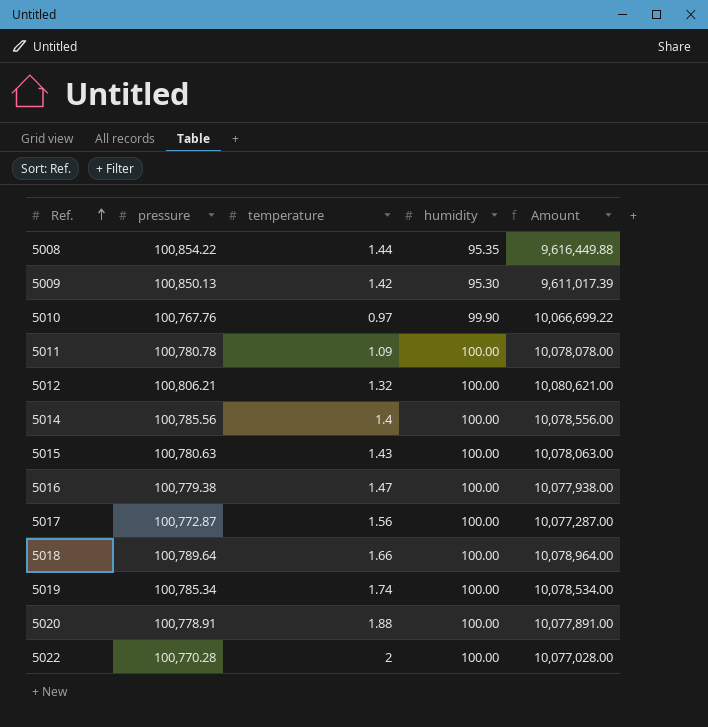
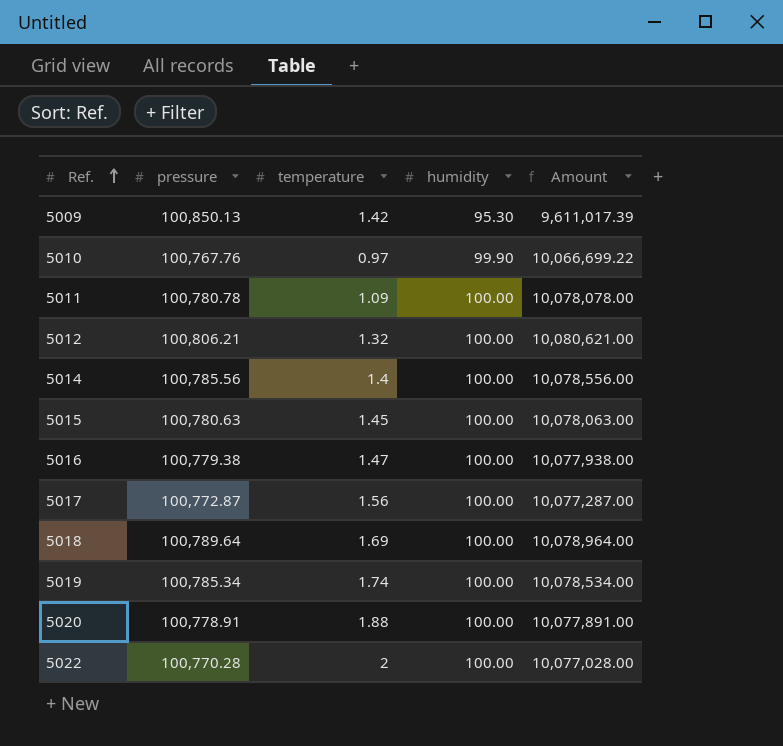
row 5008: 100,854.22 | 1.44 | 95.35 | 9,616,449.88 -> none
5015 | temperature: 1.43 -> 1.45
5018 | temperature: 1.66 -> 1.69

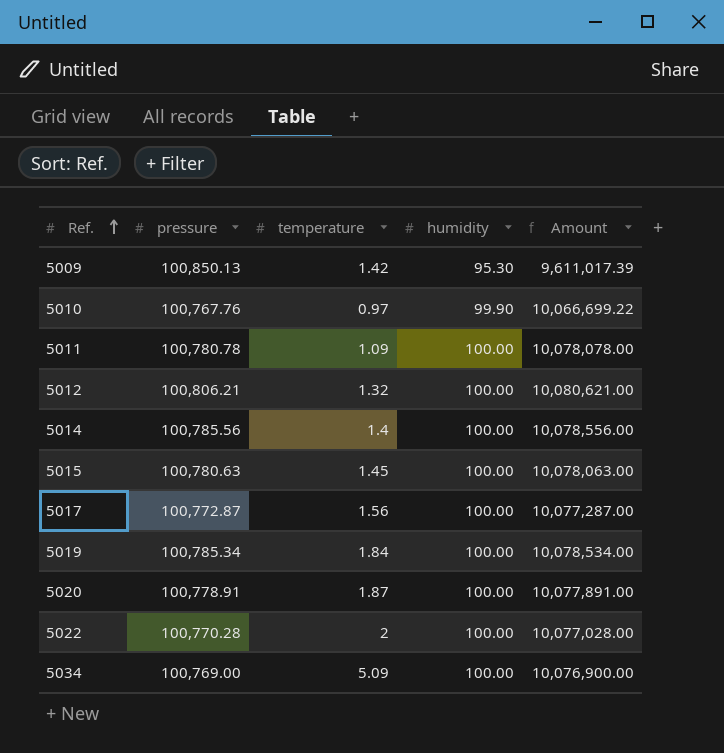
row 5016: 100,779.38 | 1.47 | 100.00 | 10,077,938.00 -> none
row 5018: 100,789.64 | 1.69 | 100.00 | 10,078,964.00 -> none
5019 | temperature: 1.74 -> 1.84
5020 | temperature: 1.88 -> 1.87
row 5034: none -> 100,769.00 | 5.09 | 100.00 | 10,076,900.00

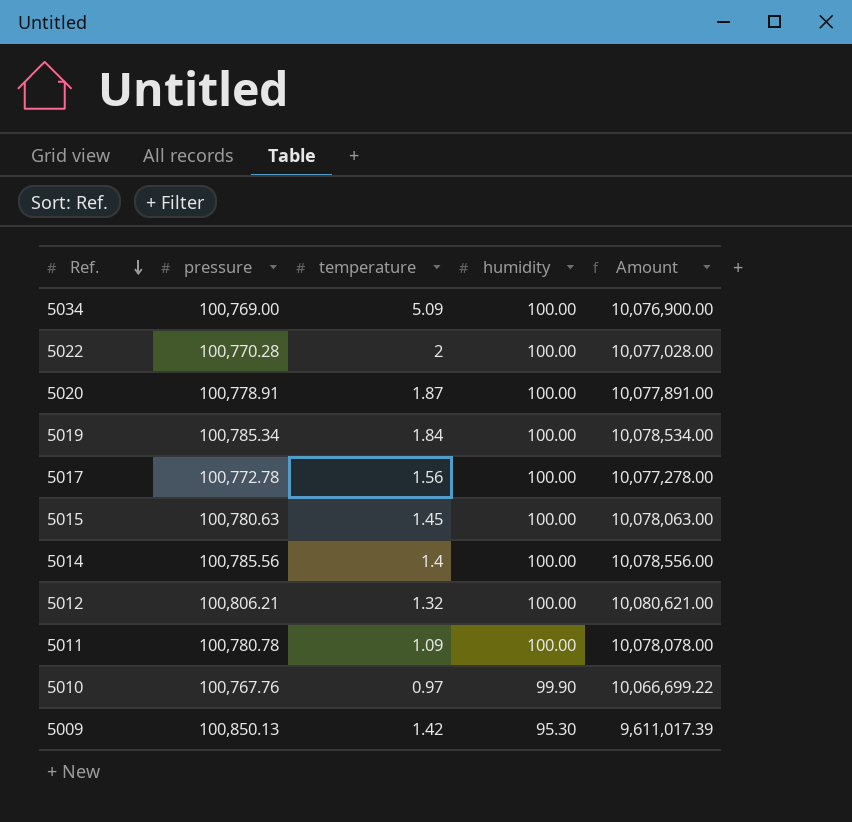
row order: Ref. ascending -> Ref. descending
5017 | pressure: 100,772.87 -> 100,772.78
5017 | Amount: 10,077,287.00 -> 10,077,278.00

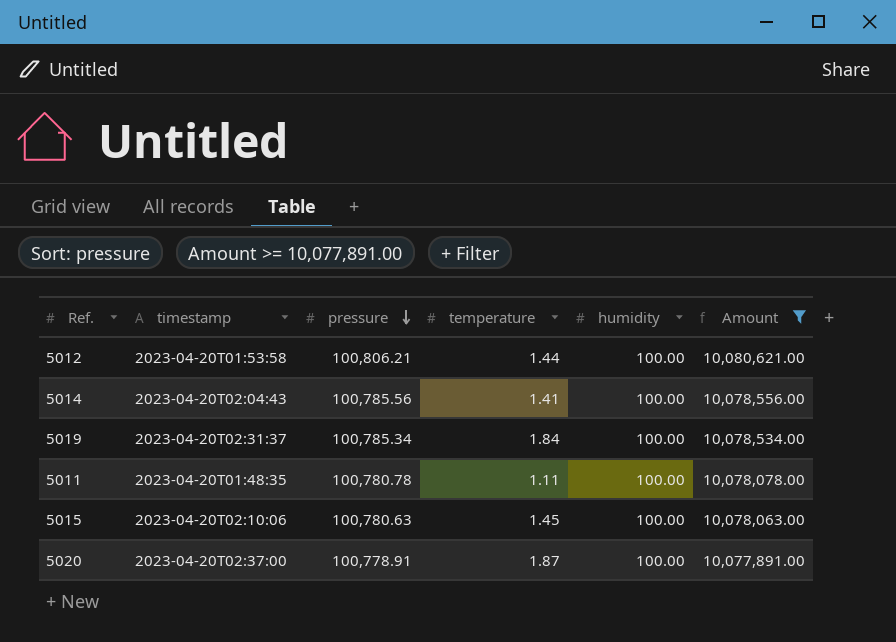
filter: none -> Amount >= 10,077,891.00
row order: Ref. descending -> pressure descending
column timestamp | position: none -> 2
5012 | temperature: 1.32 -> 1.44
5014 | temperature: 1.4 -> 1.41
5011 | temperature: 1.09 -> 1.11

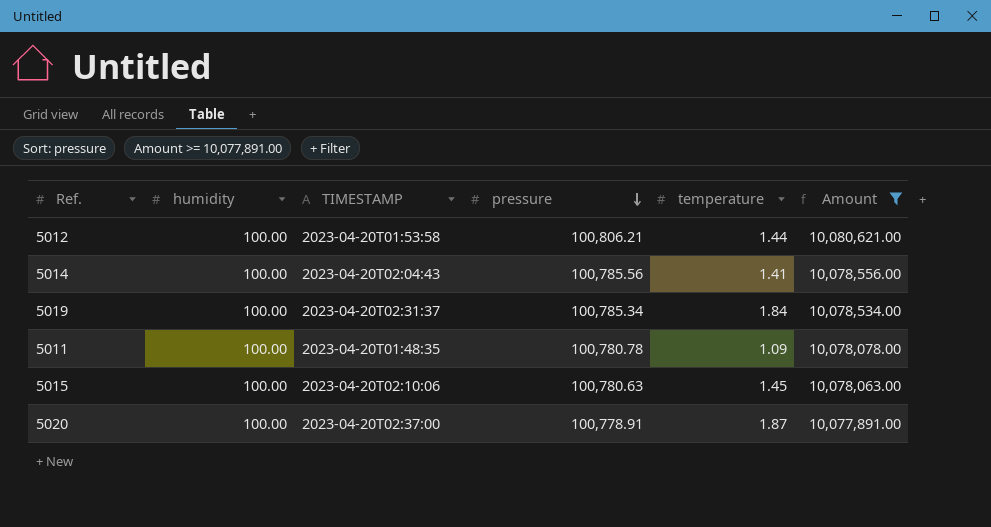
column humidity | position: 5 -> 2
column name: timestamp -> TIMESTAMP
5011 | temperature: 1.11 -> 1.09

